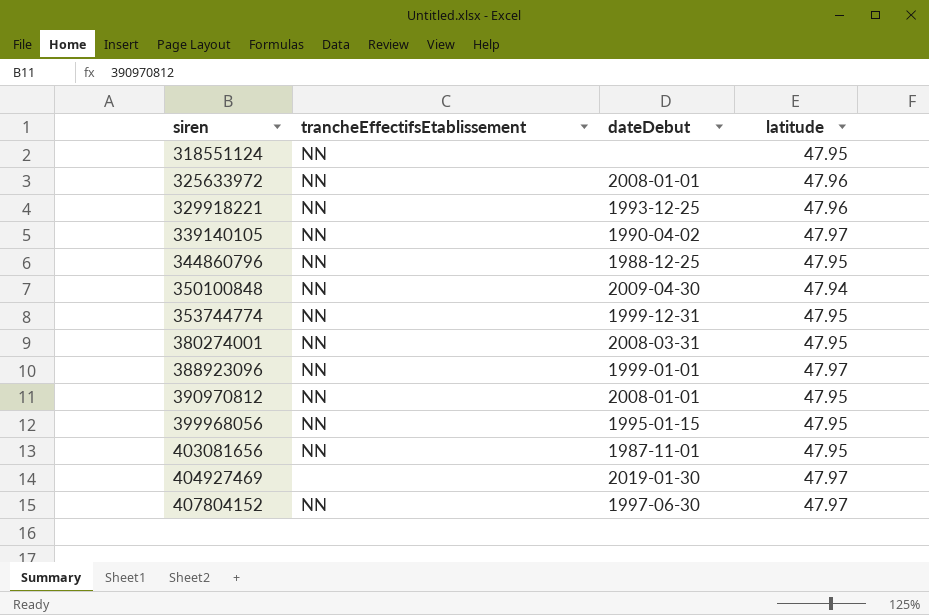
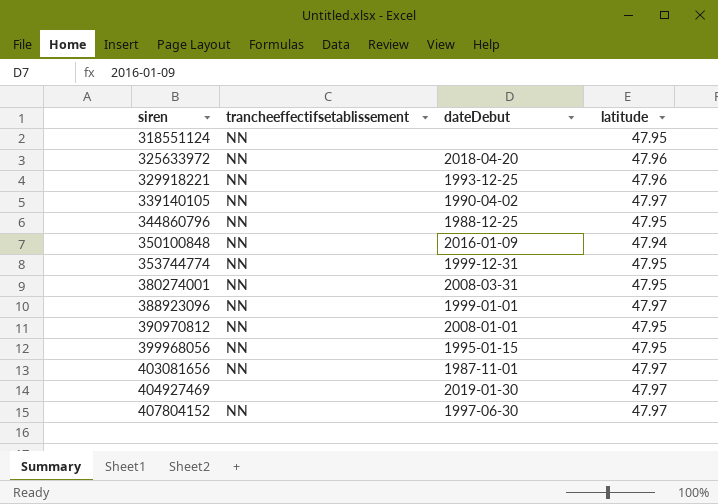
column name: trancheEffectifsEtablissement -> trancheeffectifsetablissement
325633972 | dateDebut: 2008-01-01 -> 2018-04-20
350100848 | dateDebut: 2009-04-30 -> 2016-01-09
403081656 | latitude: 47.95 -> 47.97

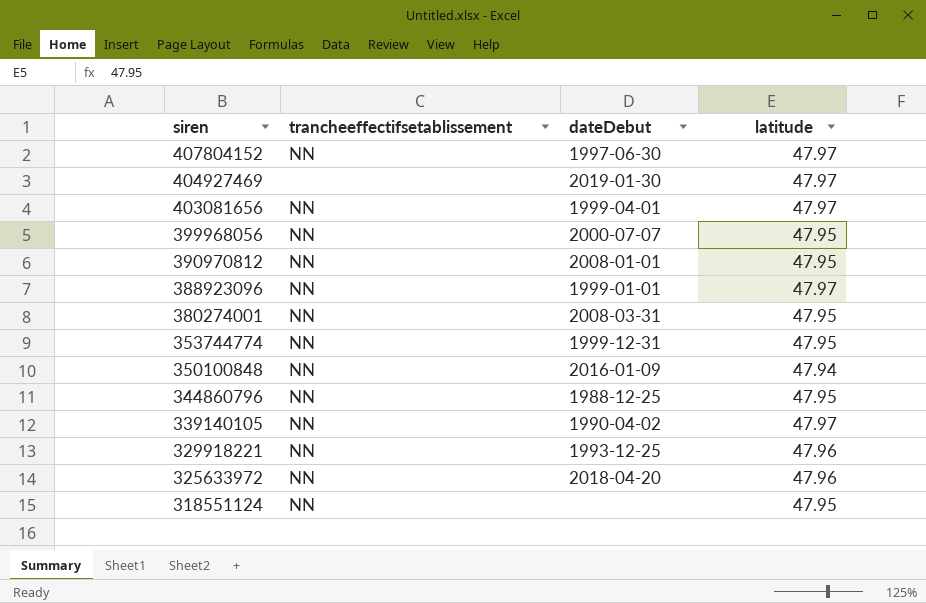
row order: siren ascending -> siren descending
403081656 | dateDebut: 1987-11-01 -> 1999-04-01
399968056 | dateDebut: 1995-01-15 -> 2000-07-07

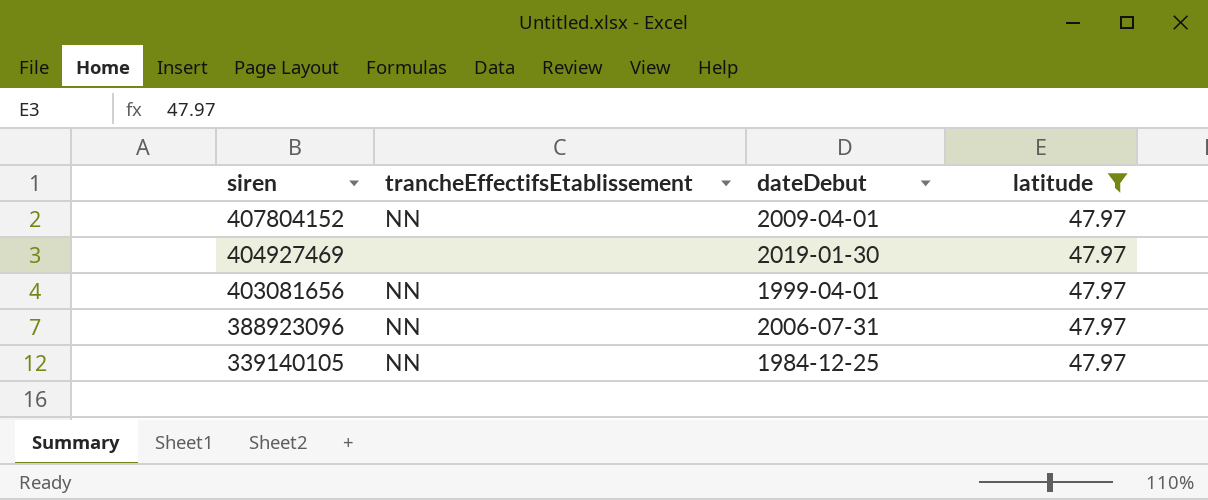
filter: none -> latitude = 47.97
column name: trancheeffectifsetablissement -> trancheEffectifsEtablissement
407804152 | dateDebut: 1997-06-30 -> 2009-04-01
388923096 | dateDebut: 1999-01-01 -> 2006-07-31
339140105 | dateDebut: 1990-04-02 -> 1984-12-25

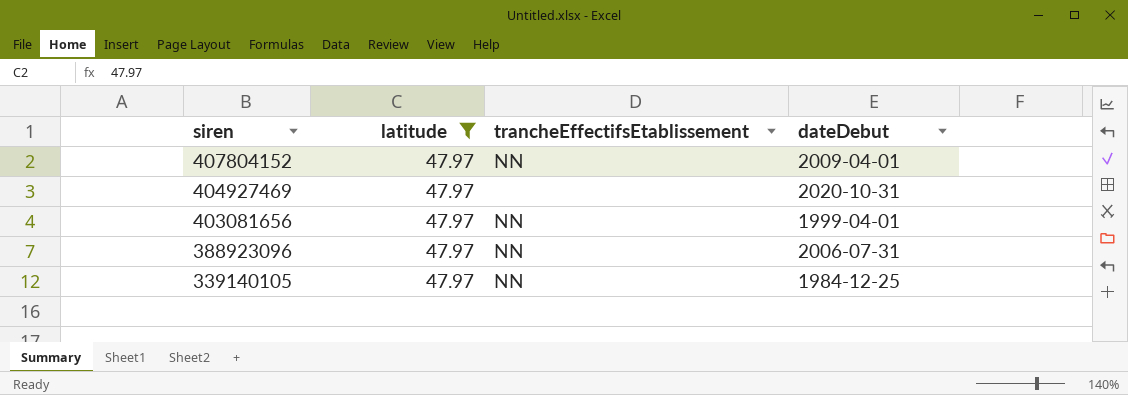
column latitude | position: 4 -> 2
404927469 | dateDebut: 2019-01-30 -> 2020-10-31

